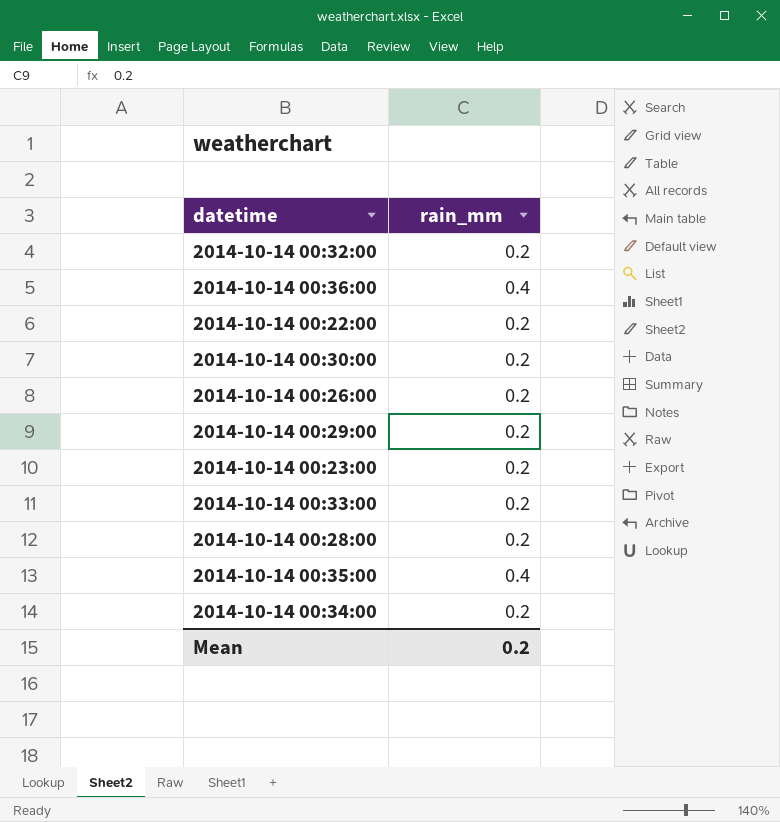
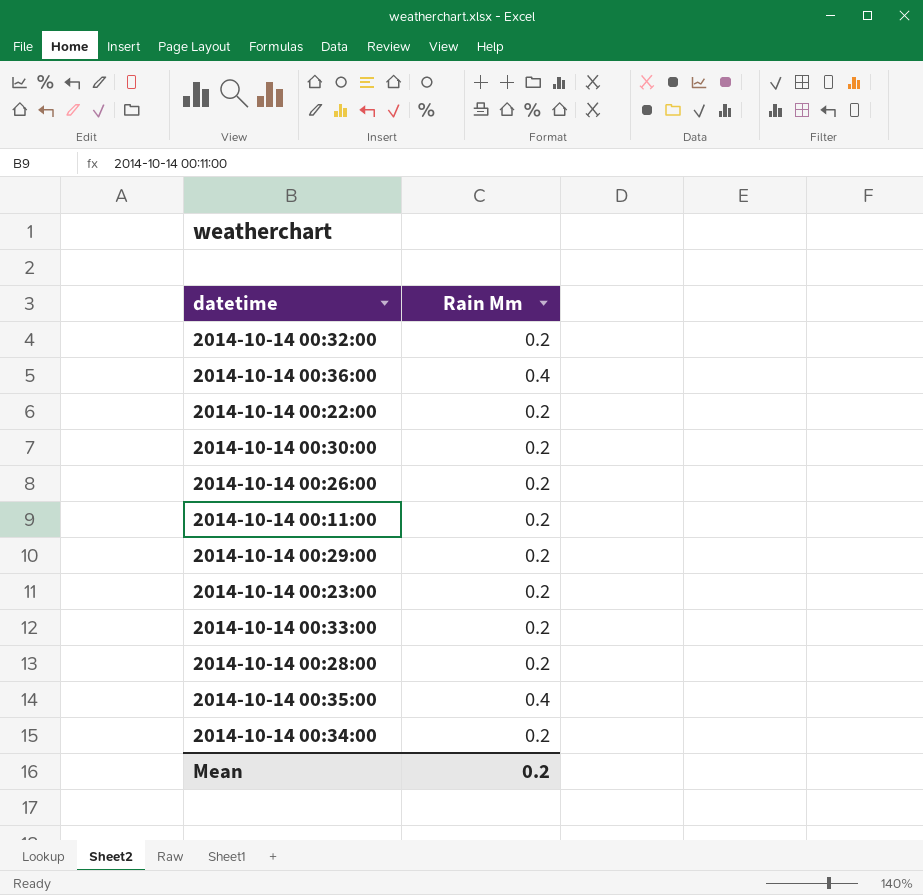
column name: rain_mm -> Rain Mm
row 2014-10-14 00:11:00: none -> 0.2

